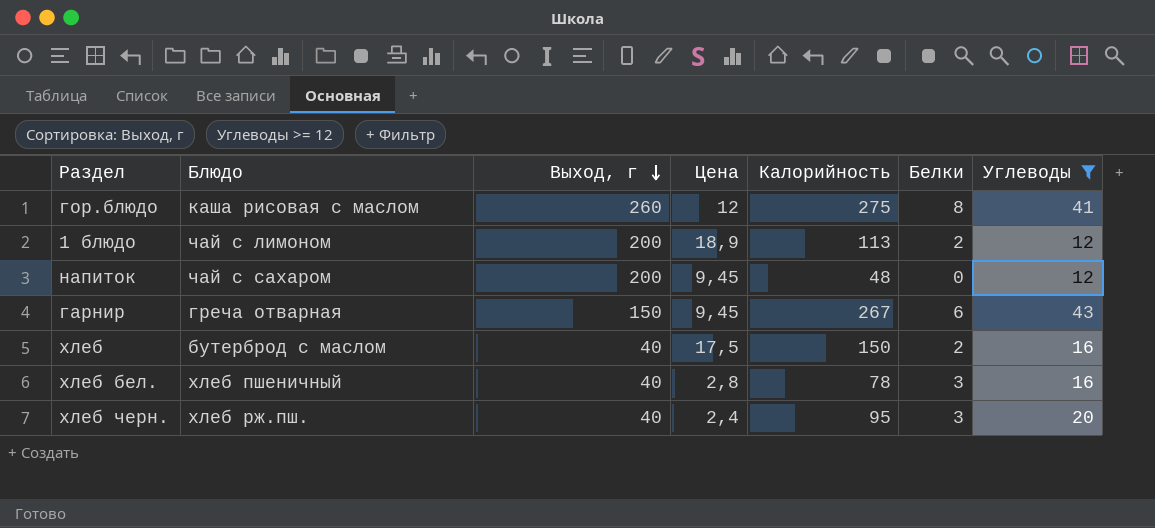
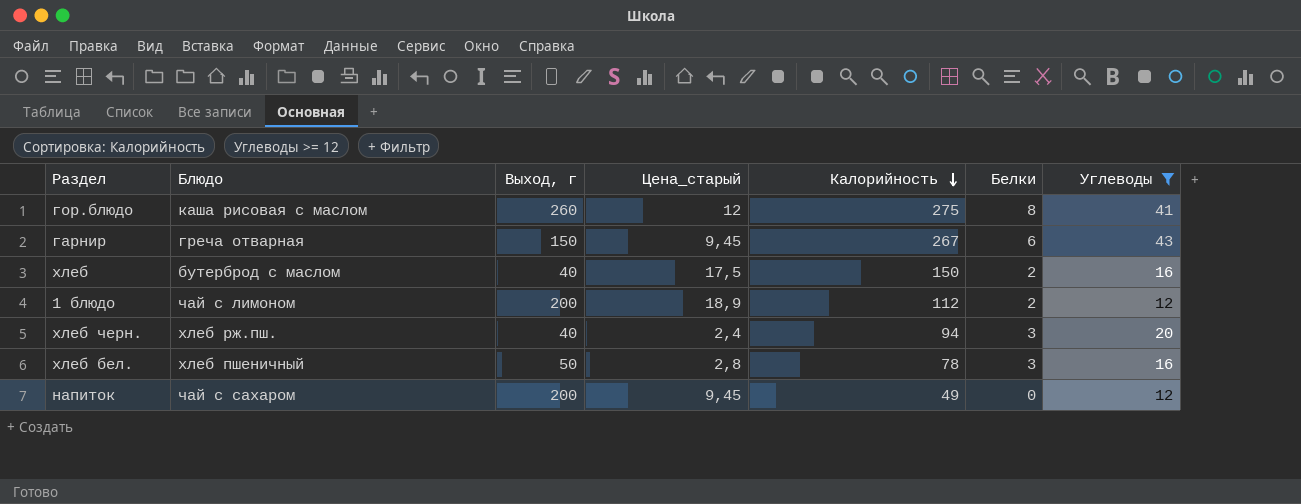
row order: Выход, г descending -> Калорийность descending
column name: Цена -> Цена_старый
1 блюдо | Калорийность: 113 -> 112
хлеб черн. | Калорийность: 95 -> 94
хлеб бел. | Выход, г: 40 -> 50
напиток | Калорийность: 48 -> 49

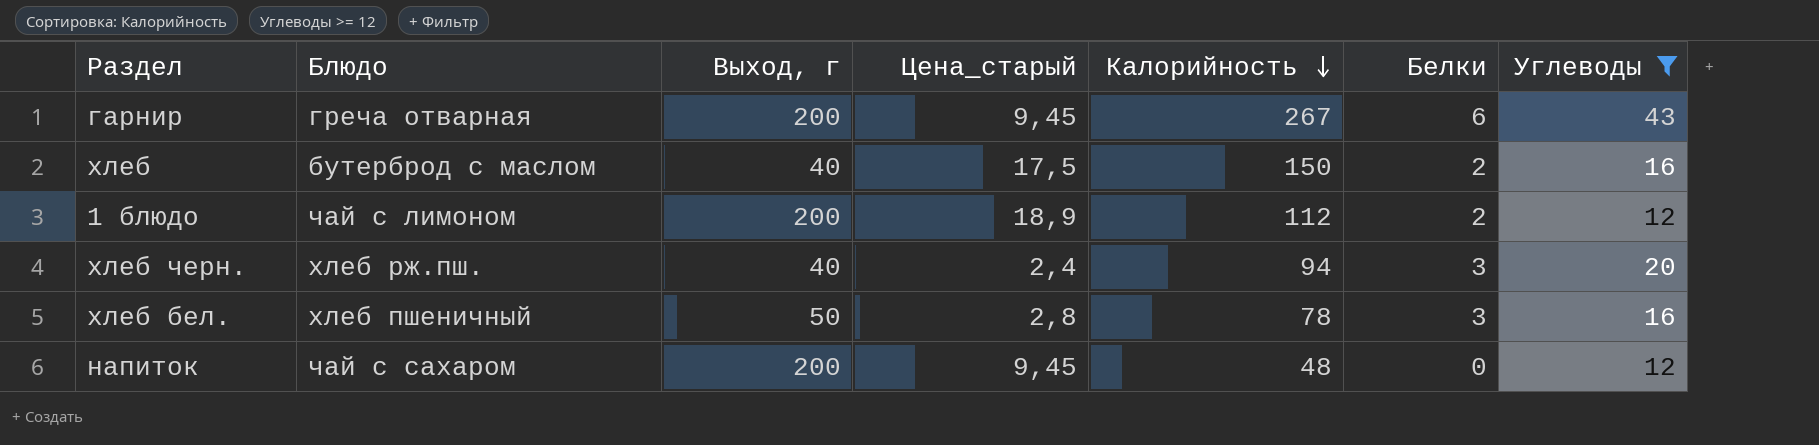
row гор.блюдо: каша рисовая с маслом | 260 | 12 | 275 | 8 | 41 -> none
гарнир | Выход, г: 150 -> 200
напиток | Калорийность: 49 -> 48

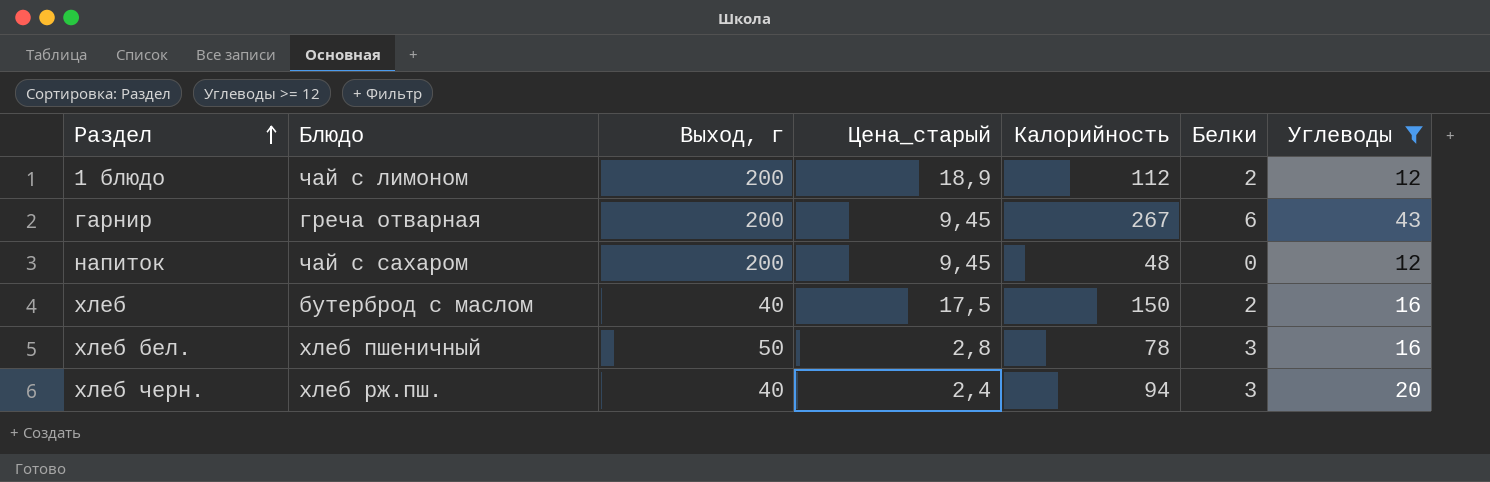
row order: Калорийность descending -> Раздел ascending

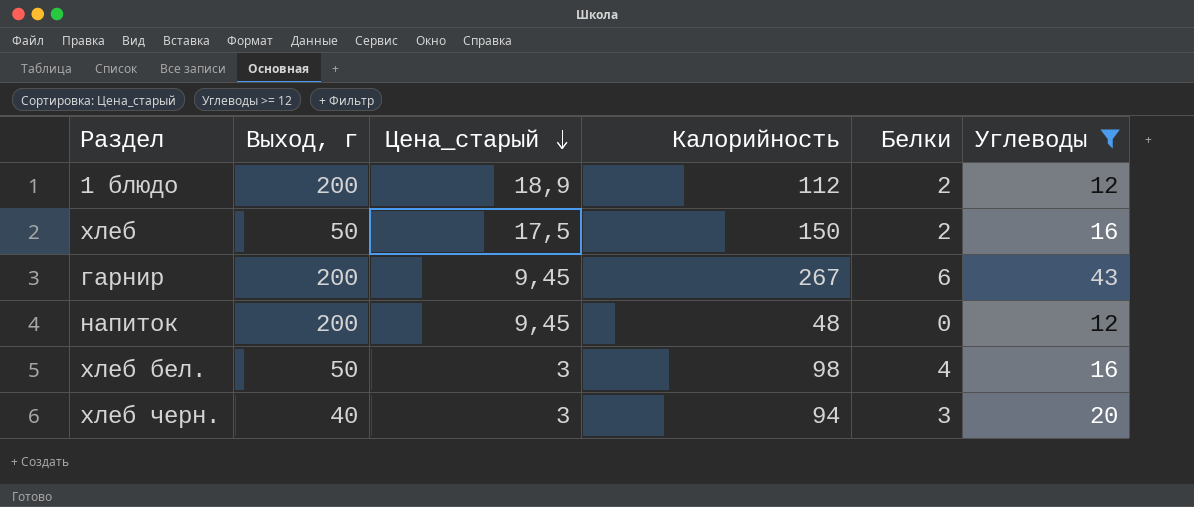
row order: Раздел ascending -> Цена_старый descending
column Блюдо | position: 2 -> none
хлеб | Выход, г: 40 -> 50
хлеб бел. | Цена_старый: 2,8 -> 3
хлеб бел. | Калорийность: 78 -> 98
хлеб бел. | Белки: 3 -> 4
хлеб черн. | Цена_старый: 2,4 -> 3

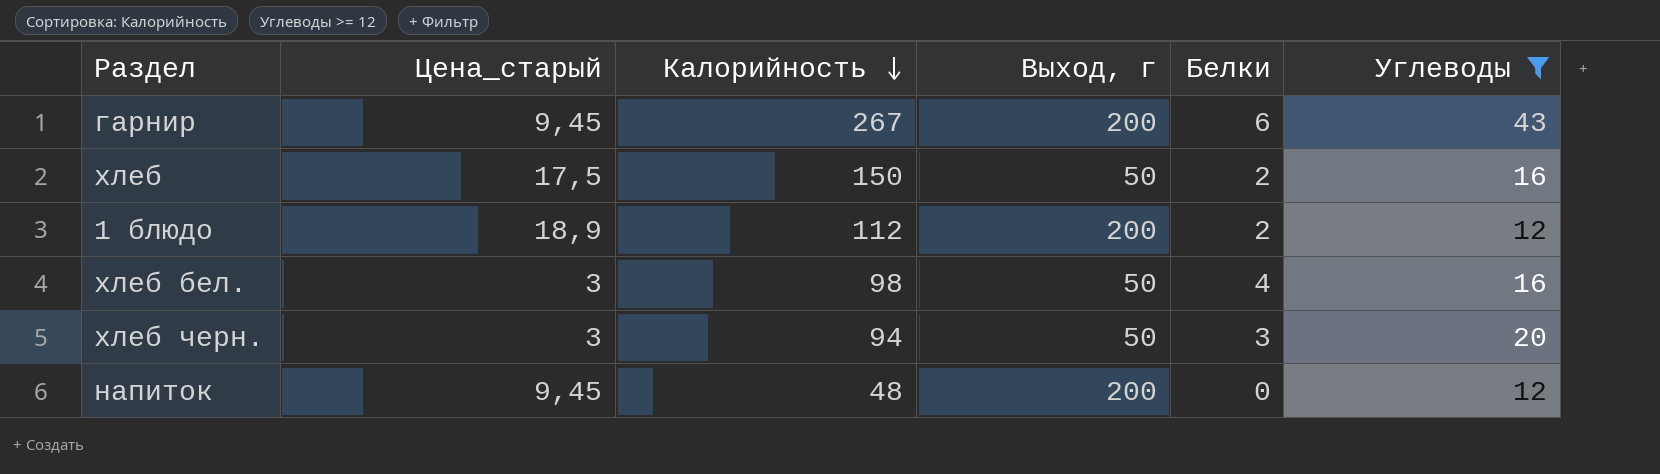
row order: Цена_старый descending -> Калорийность descending
column Выход, г | position: 2 -> 4
хлеб черн. | Выход, г: 40 -> 50

